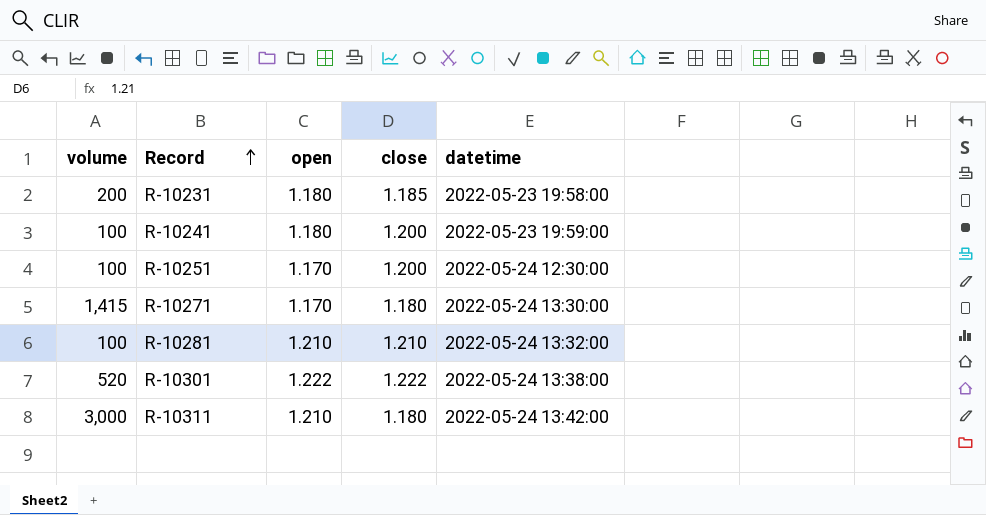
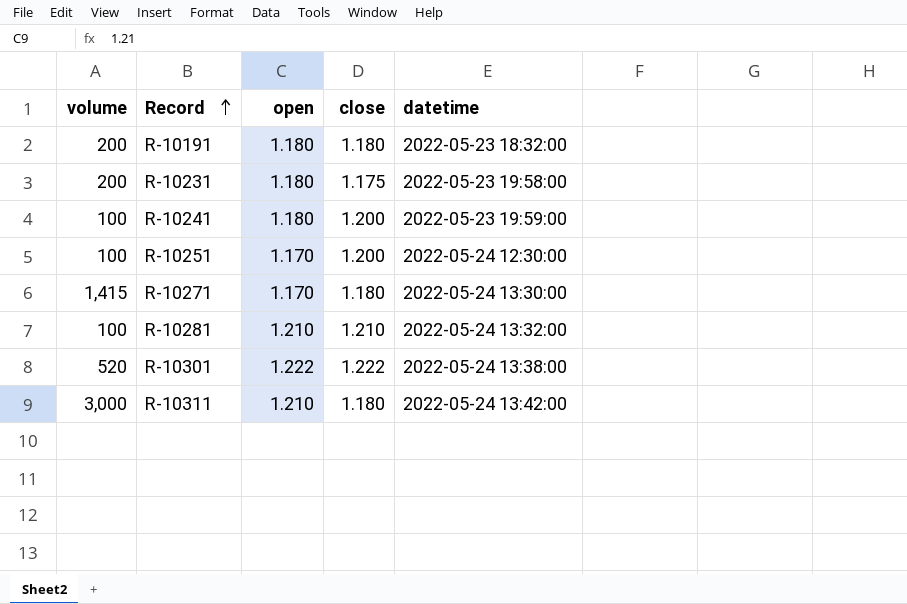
row R-10191: none -> 200 | 1.180 | 1.180 | 2022-05-23 18:32:00
R-10231 | close: 1.185 -> 1.175

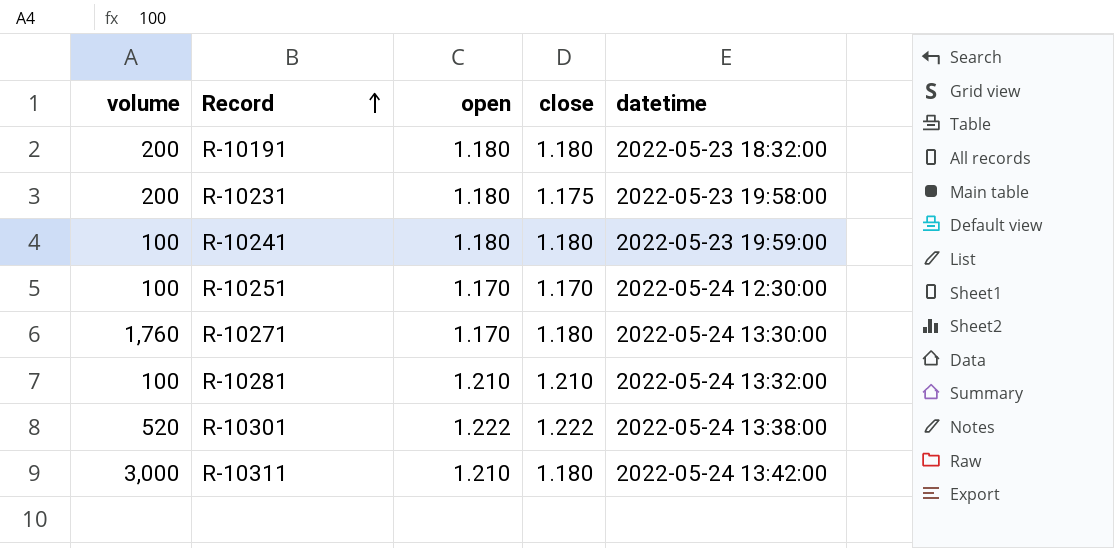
R-10241 | close: 1.200 -> 1.180
R-10251 | close: 1.200 -> 1.170
R-10271 | volume: 1,415 -> 1,760

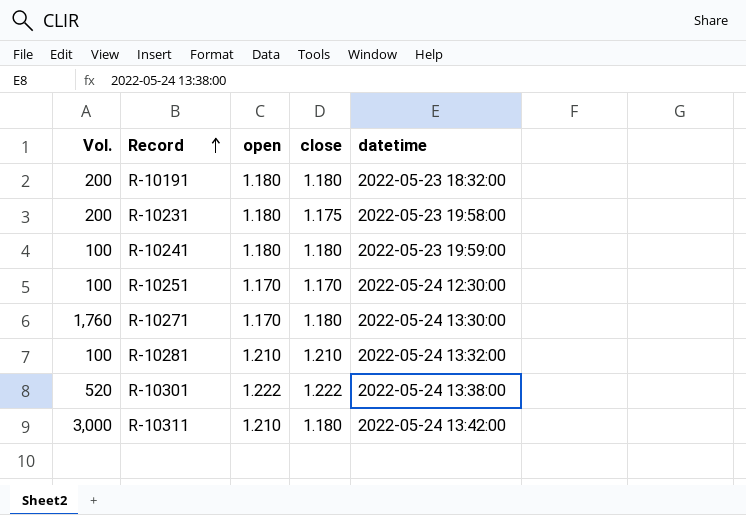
column name: volume -> Vol.

